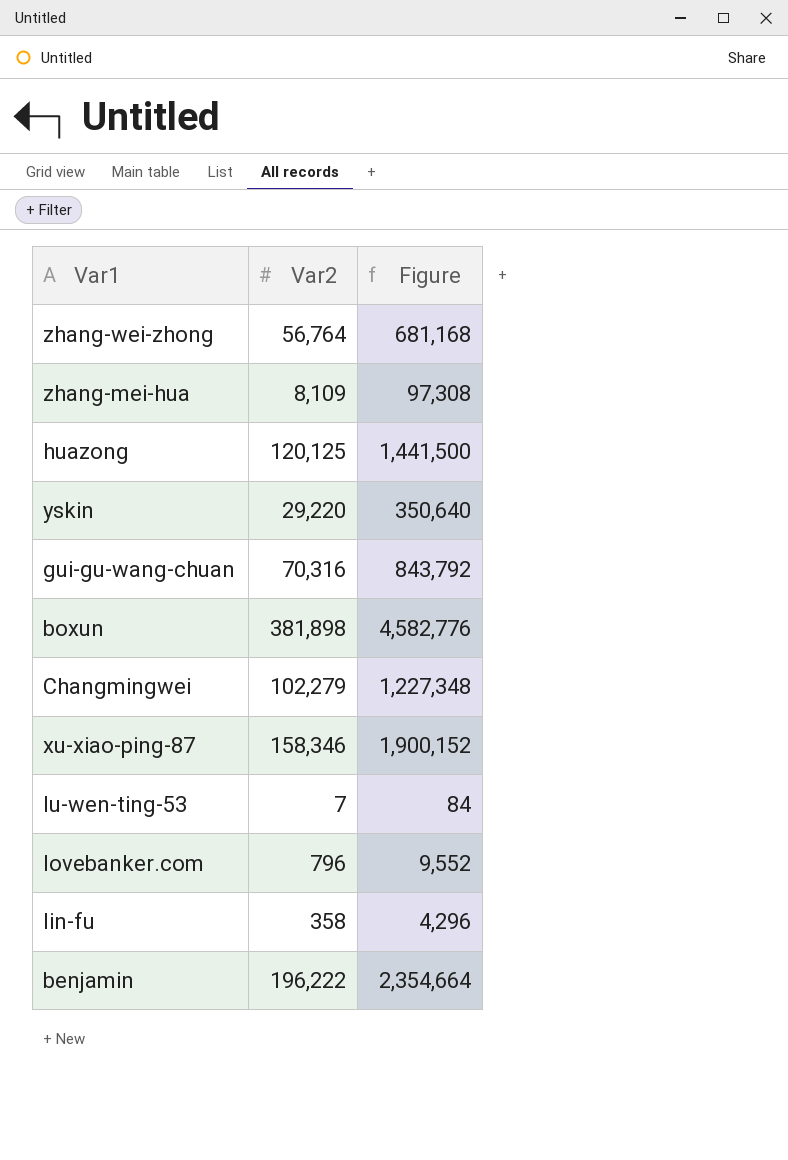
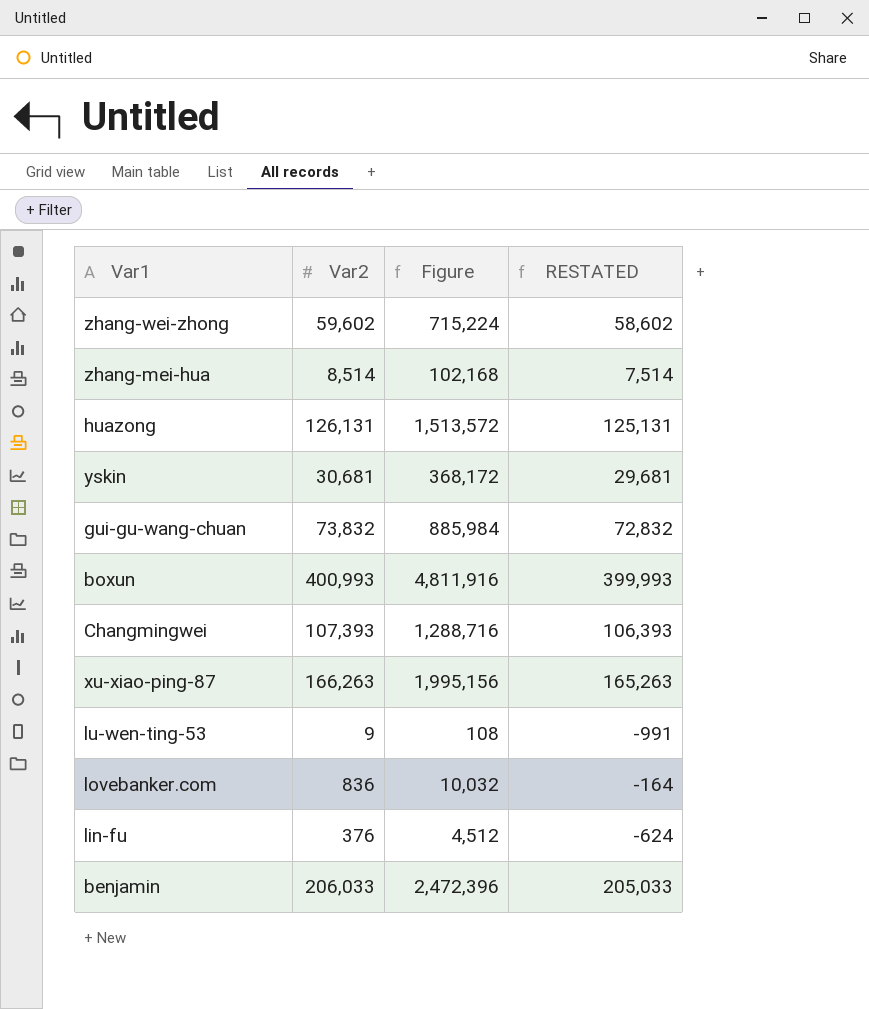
column RESTATED | formula: none -> [Var2] - 1000
zhang-wei-zhong | Var2: 56,764 -> 59,602
zhang-wei-zhong | Figure: 681,168 -> 715,224
zhang-mei-hua | Var2: 8,109 -> 8,514
zhang-mei-hua | Figure: 97,308 -> 102,168
huazong | Var2: 120,125 -> 126,131
huazong | Figure: 1,441,500 -> 1,513,572
yskin | Var2: 29,220 -> 30,681
yskin | Figure: 350,640 -> 368,172
gui-gu-wang-chuan | Var2: 70,316 -> 73,832
gui-gu-wang-chuan | Figure: 843,792 -> 885,984
boxun | Var2: 381,898 -> 400,993
boxun | Figure: 4,582,776 -> 4,811,916
Changmingwei | Var2: 102,279 -> 107,393
Changmingwei | Figure: 1,227,348 -> 1,288,716
xu-xiao-ping-87 | Var2: 158,346 -> 166,263
xu-xiao-ping-87 | Figure: 1,900,152 -> 1,995,156
lu-wen-ting-53 | Var2: 7 -> 9
lu-wen-ting-53 | Figure: 84 -> 108
lovebanker.com | Var2: 796 -> 836
lovebanker.com | Figure: 9,552 -> 10,032
lin-fu | Var2: 358 -> 376
lin-fu | Figure: 4,296 -> 4,512
benjamin | Var2: 196,222 -> 206,033
benjamin | Figure: 2,354,664 -> 2,472,396

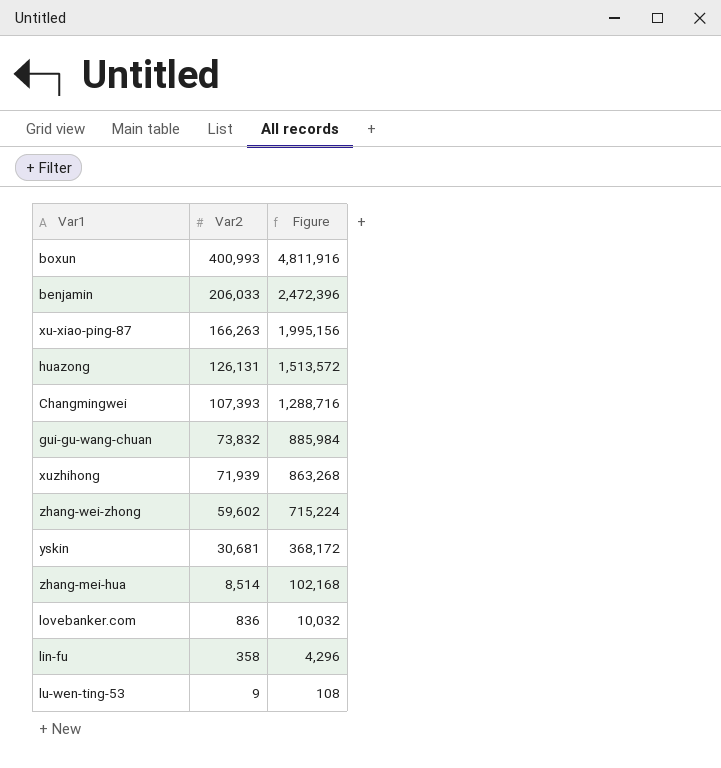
row order: none -> Var2 descending
column RESTATED | formula: [Var2] - 1000 -> none
row xuzhihong: none -> 71,939 | 863,268
lin-fu | Var2: 376 -> 358
lin-fu | Figure: 4,512 -> 4,296

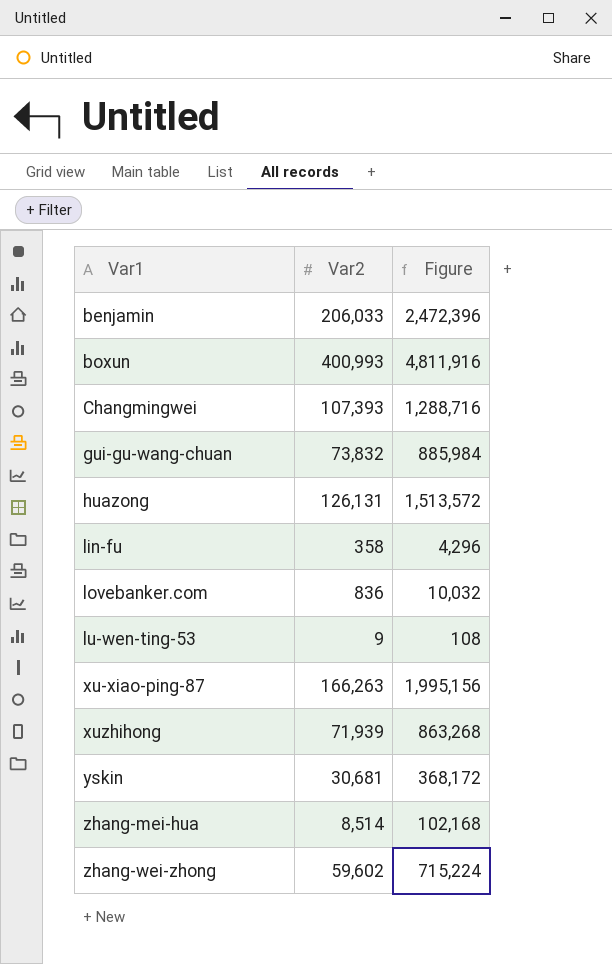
row order: Var2 descending -> Var1 ascending

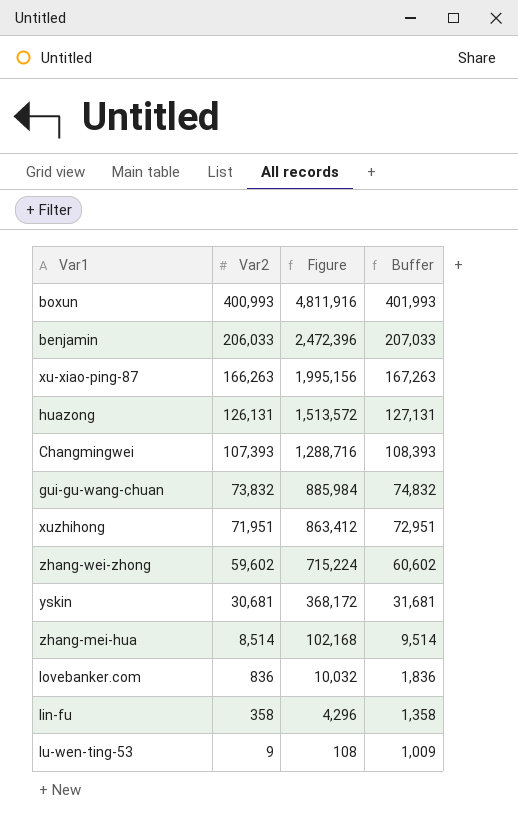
row order: Var1 ascending -> Var2 descending
column Buffer | formula: none -> [Var2] + 1000
xuzhihong | Var2: 71,939 -> 71,951
xuzhihong | Figure: 863,268 -> 863,412

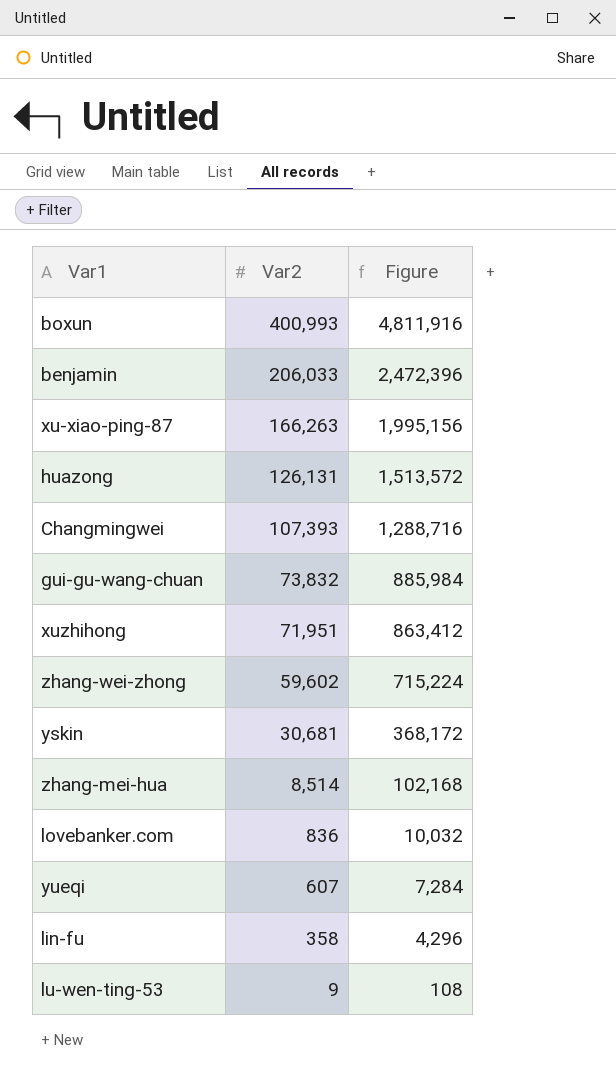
column Buffer | formula: [Var2] + 1000 -> none
row yueqi: none -> 607 | 7,284

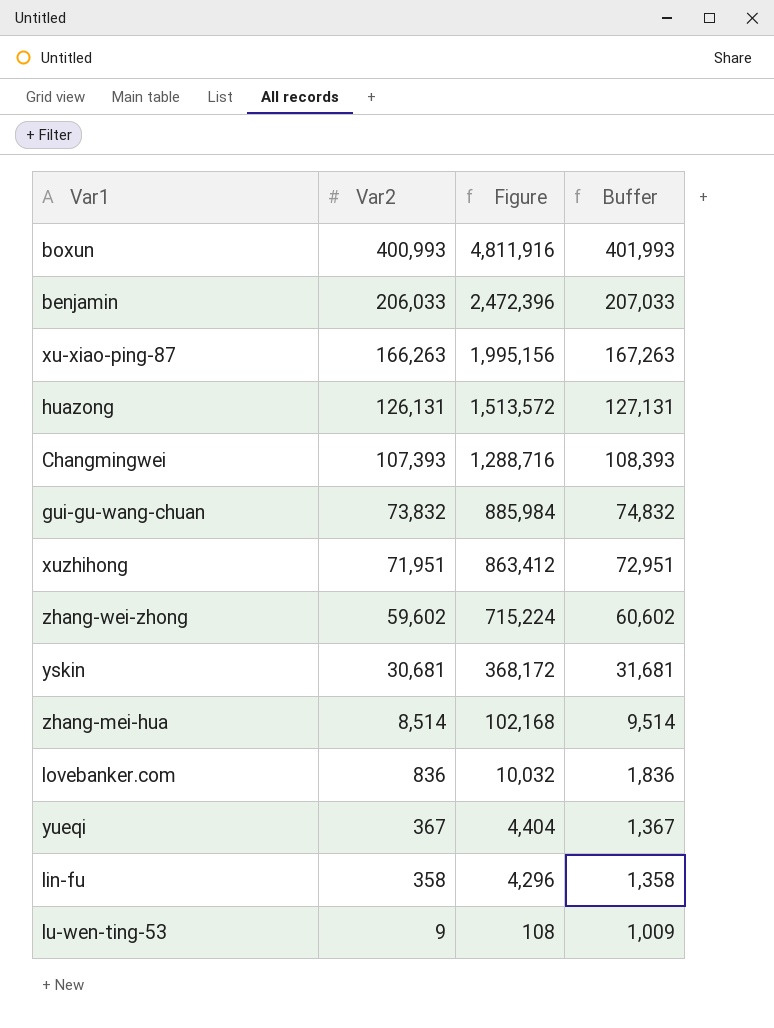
column Buffer | formula: none -> [Var2] + 1000
yueqi | Var2: 607 -> 367
yueqi | Figure: 7,284 -> 4,404

